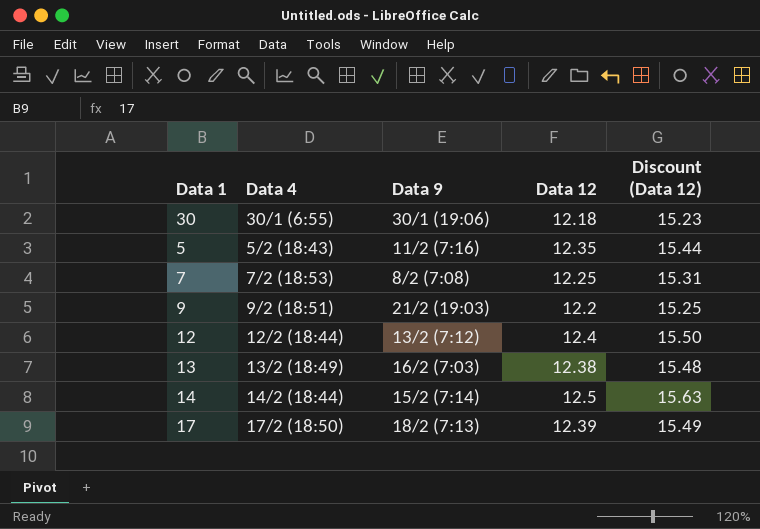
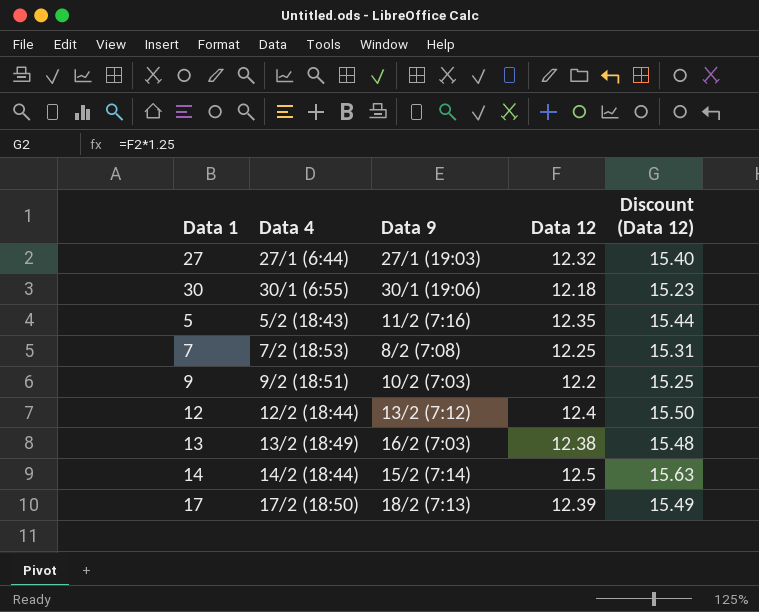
row 27: none -> 27/1 (6:44) | 27/1 (19:03) | 12.32 | 15.40
9 | Data 9: 21/2 (19:03) -> 10/2 (7:03)

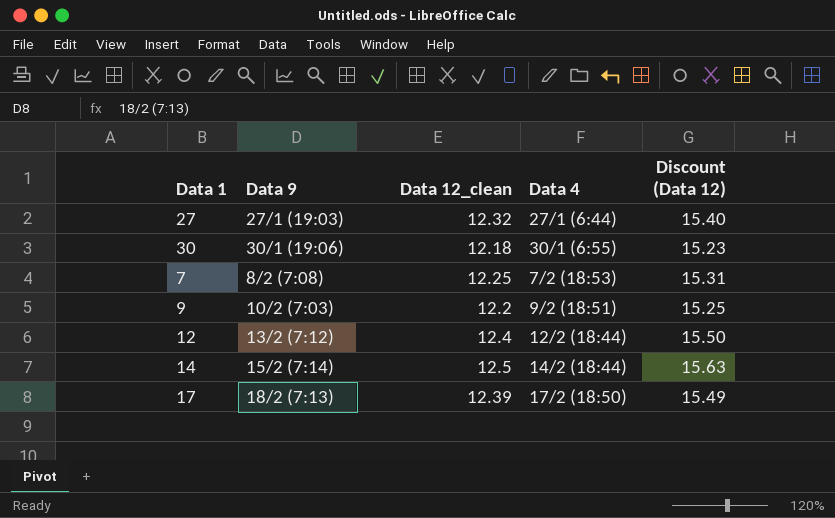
column name: Data 12 -> Data 12_clean
column Data 4 | position: 2 -> 4
row 5: 5/2 (18:43) | 11/2 (7:16) | 12.35 | 15.44 -> none
row 13: 13/2 (18:49) | 16/2 (7:03) | 12.38 | 15.48 -> none

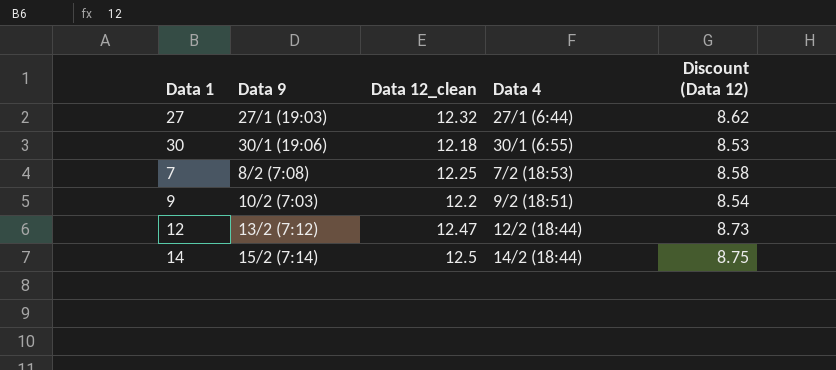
column Discount (Data 12) | formula: [Data 12_clean] * 1.25 -> [Data 12_clean] * 0.7
row 17: 18/2 (7:13) | 12.39 | 17/2 (18:50) | 15.49 -> none
12 | Data 12_clean: 12.4 -> 12.47

